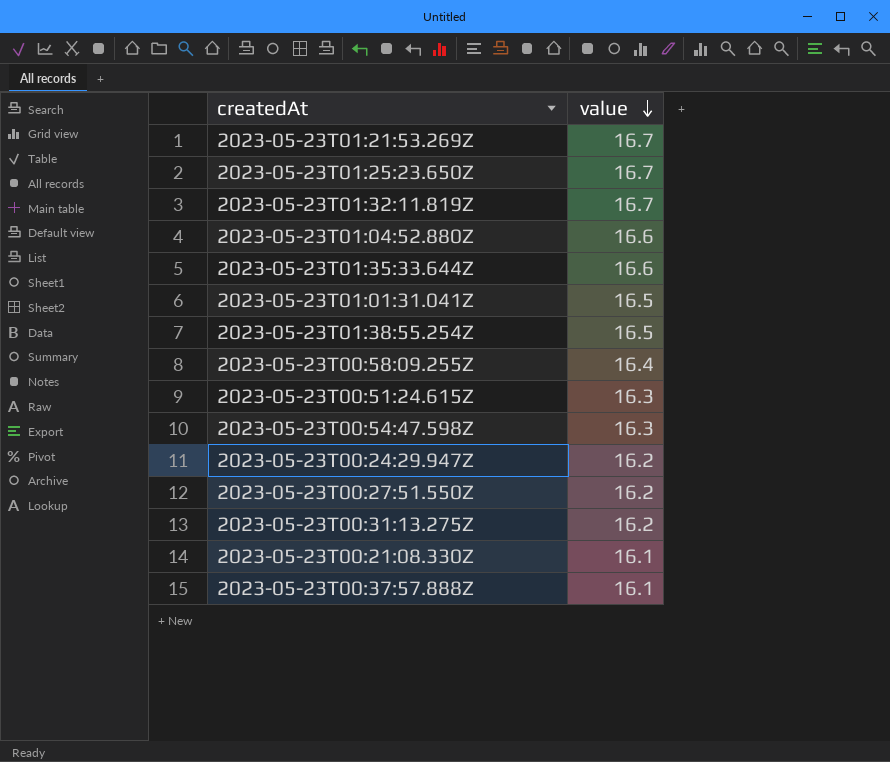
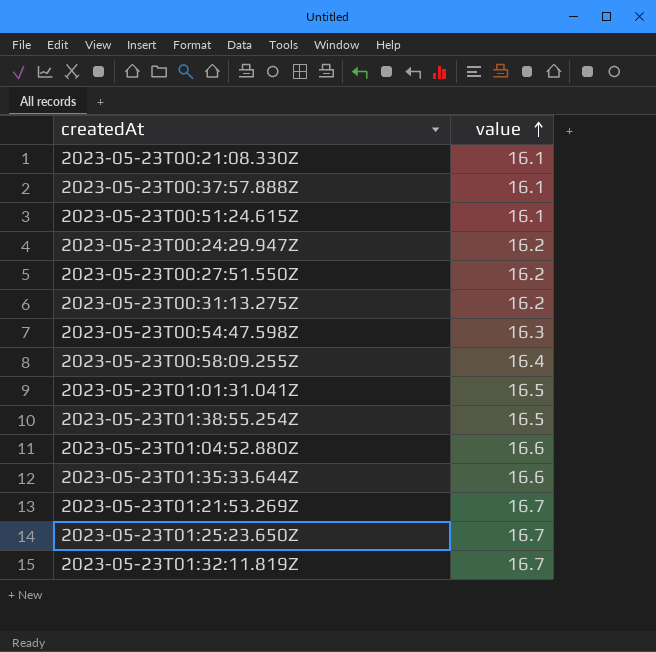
row order: value descending -> value ascending
2023-05-23T00:51:24.615Z | value: 16.3 -> 16.1

